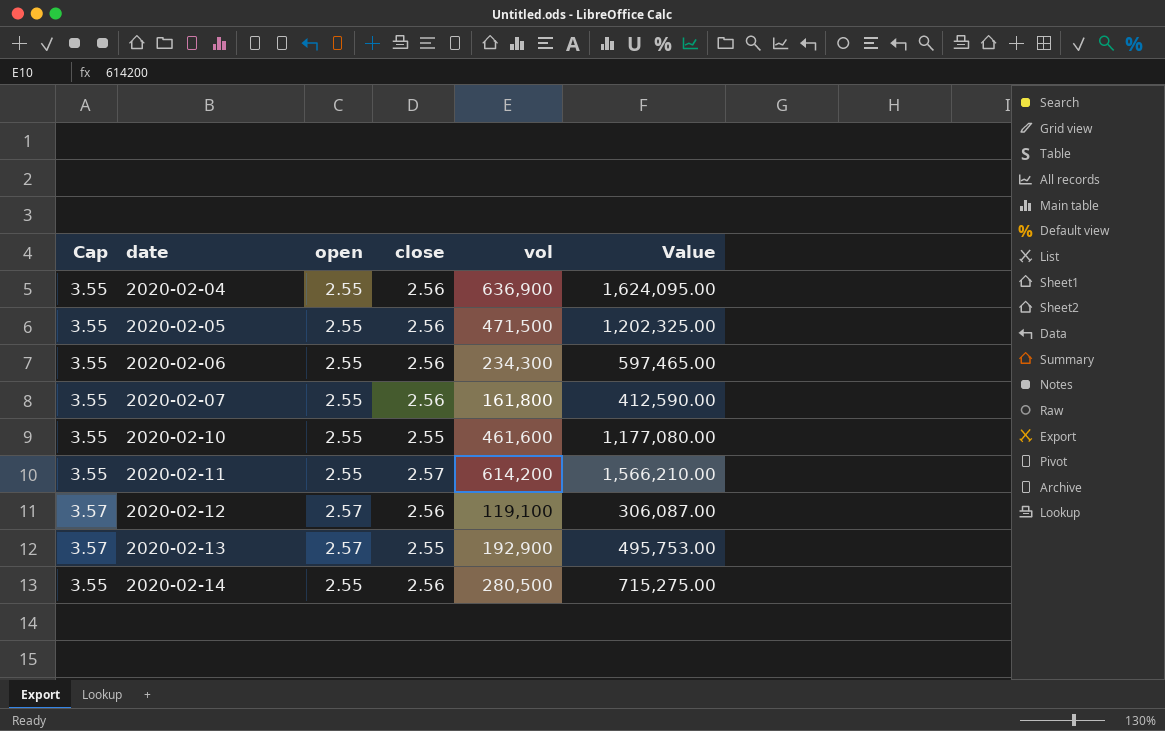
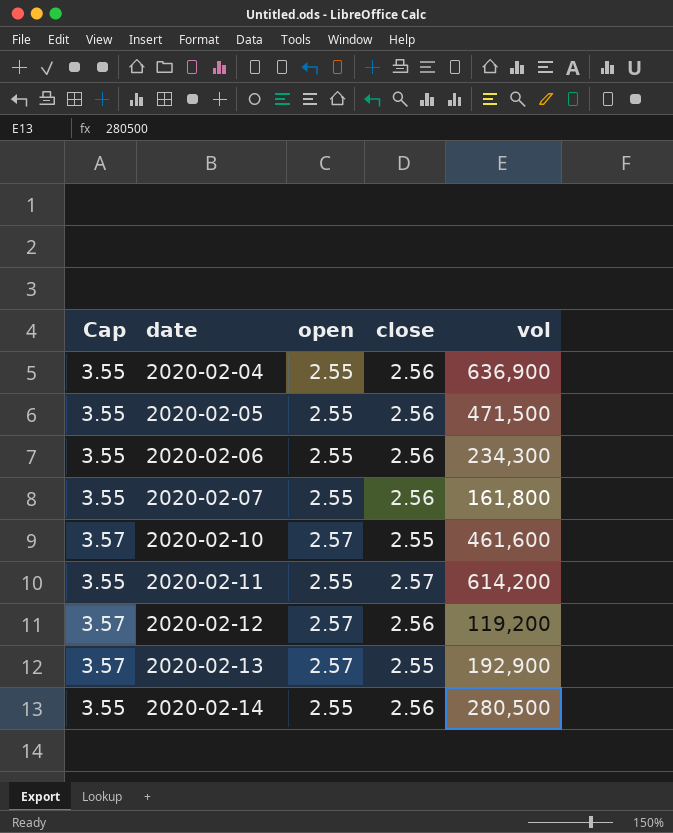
column Value | formula: [open] * [vol] -> none
2020-02-10 | Cap: 3.55 -> 3.57
2020-02-10 | open: 2.55 -> 2.57
2020-02-12 | vol: 119,100 -> 119,200

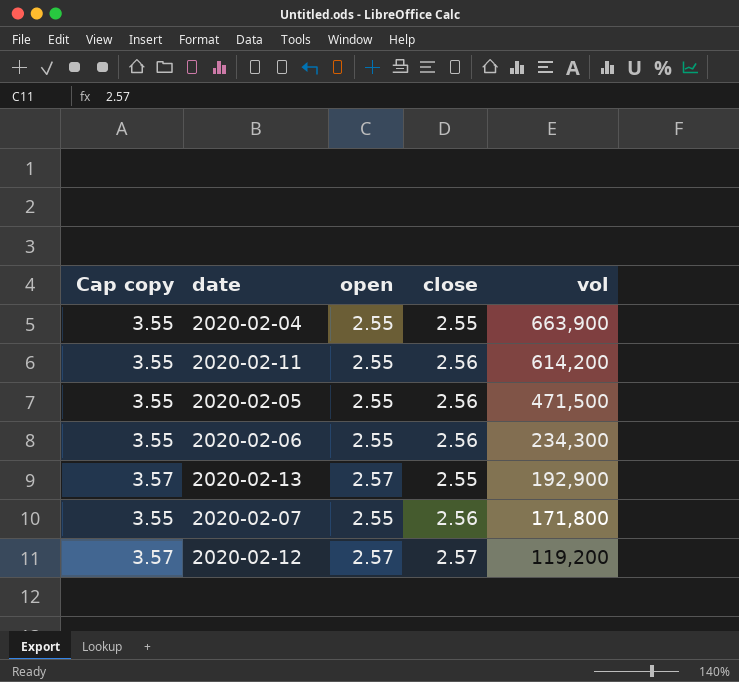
row order: date ascending -> vol descending
column name: Cap -> Cap copy
row 2020-02-10: 3.57 | 2.57 | 2.55 | 461,600 -> none
row 2020-02-14: 3.55 | 2.55 | 2.56 | 280,500 -> none
2020-02-04 | close: 2.56 -> 2.55
2020-02-04 | vol: 636,900 -> 663,900
2020-02-11 | close: 2.57 -> 2.56
2020-02-07 | vol: 161,800 -> 171,800
2020-02-12 | close: 2.56 -> 2.57

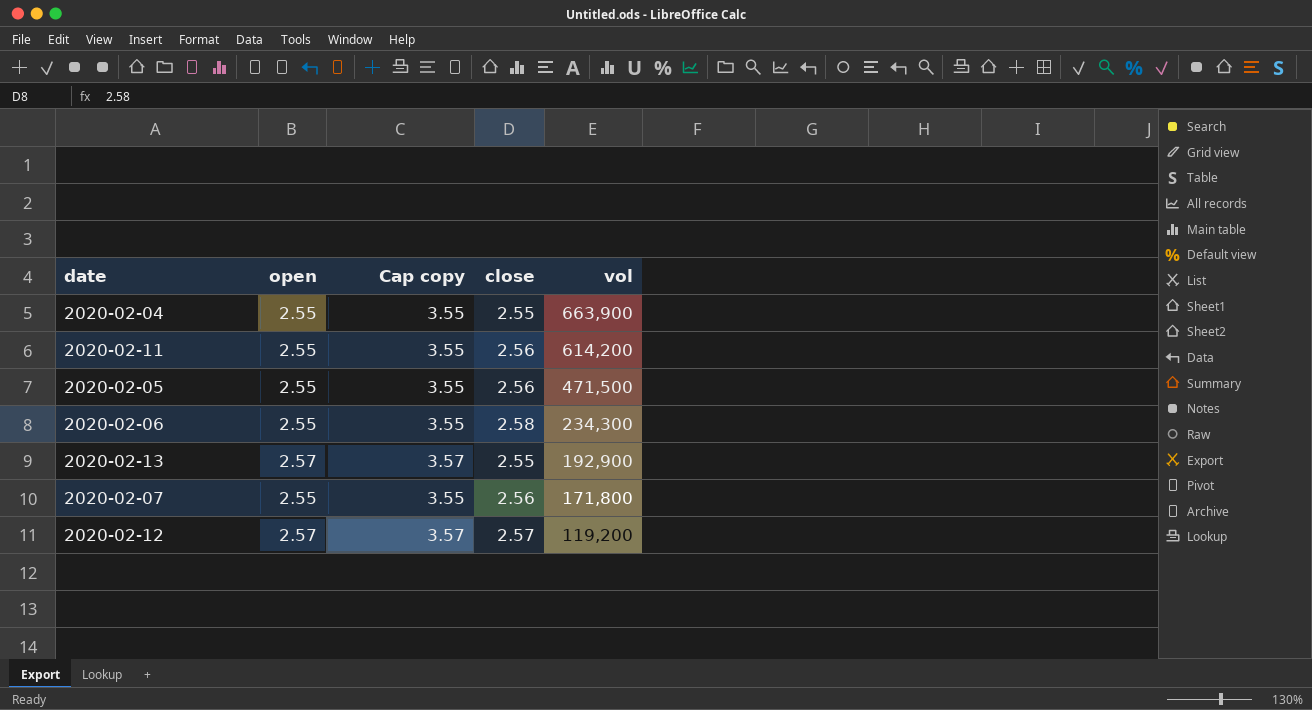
column Cap copy | position: 1 -> 3
2020-02-06 | close: 2.56 -> 2.58

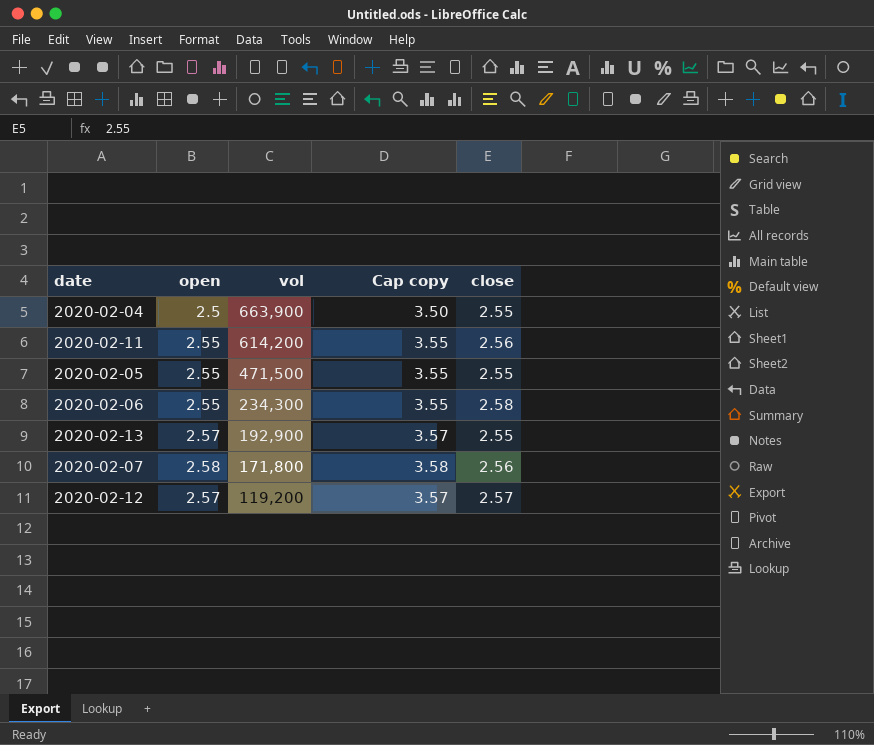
column vol | position: 5 -> 3
2020-02-04 | open: 2.55 -> 2.5
2020-02-04 | Cap copy: 3.55 -> 3.50
2020-02-05 | close: 2.56 -> 2.55
2020-02-07 | open: 2.55 -> 2.58
2020-02-07 | Cap copy: 3.55 -> 3.58

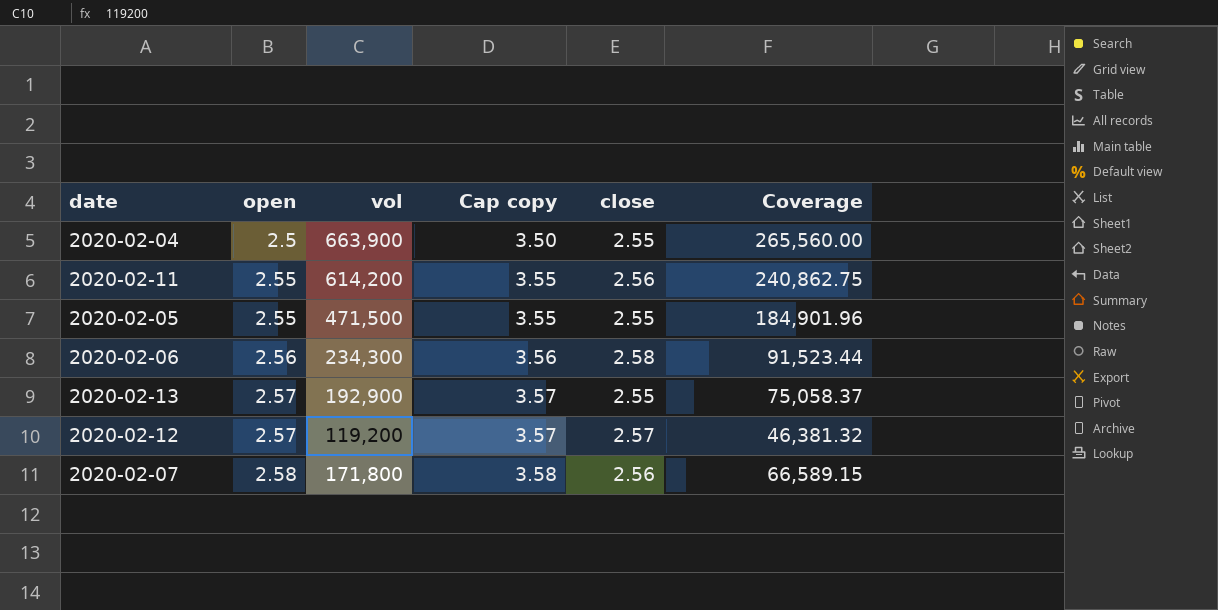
row order: vol descending -> open ascending
column Coverage | formula: none -> [vol] / [open]
2020-02-06 | open: 2.55 -> 2.56
2020-02-06 | Cap copy: 3.55 -> 3.56

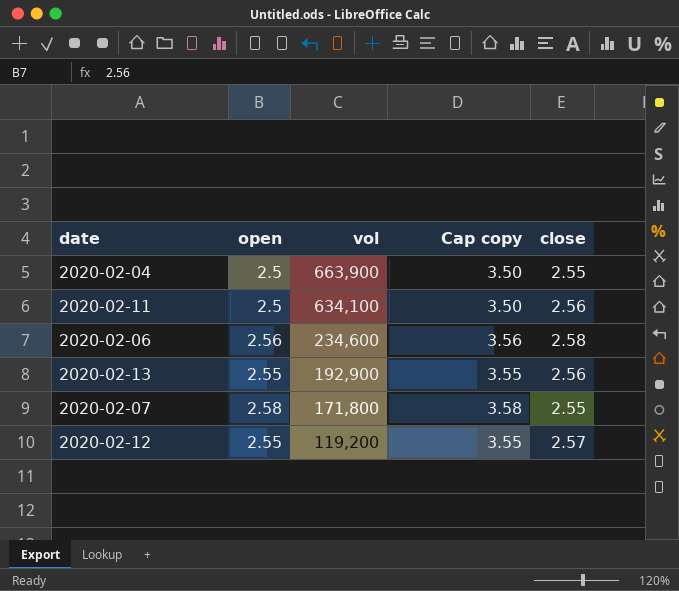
row order: open ascending -> vol descending
column Coverage | formula: [vol] / [open] -> none
row 2020-02-05: 2.55 | 471,500 | 3.55 | 2.55 | 184,901.96 -> none
2020-02-11 | open: 2.55 -> 2.5
2020-02-11 | vol: 614,200 -> 634,100
2020-02-11 | Cap copy: 3.55 -> 3.50
2020-02-06 | vol: 234,300 -> 234,600
2020-02-13 | open: 2.57 -> 2.55
2020-02-13 | Cap copy: 3.57 -> 3.55
2020-02-13 | close: 2.55 -> 2.56
2020-02-07 | close: 2.56 -> 2.55
2020-02-12 | open: 2.57 -> 2.55
2020-02-12 | Cap copy: 3.57 -> 3.55

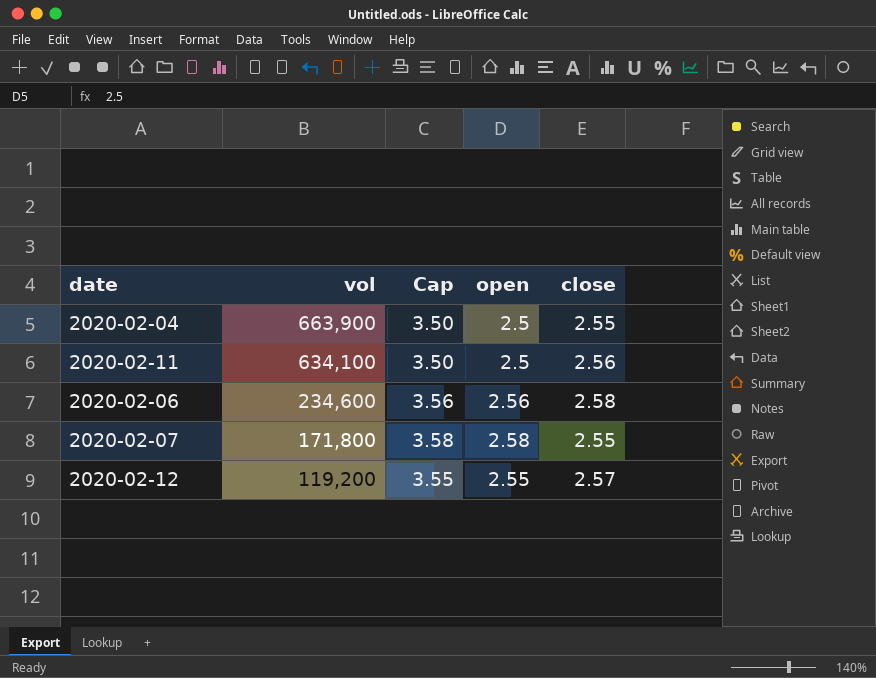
column name: Cap copy -> Cap
column open | position: 2 -> 4
row 2020-02-13: 2.55 | 192,900 | 3.55 | 2.56 -> none

